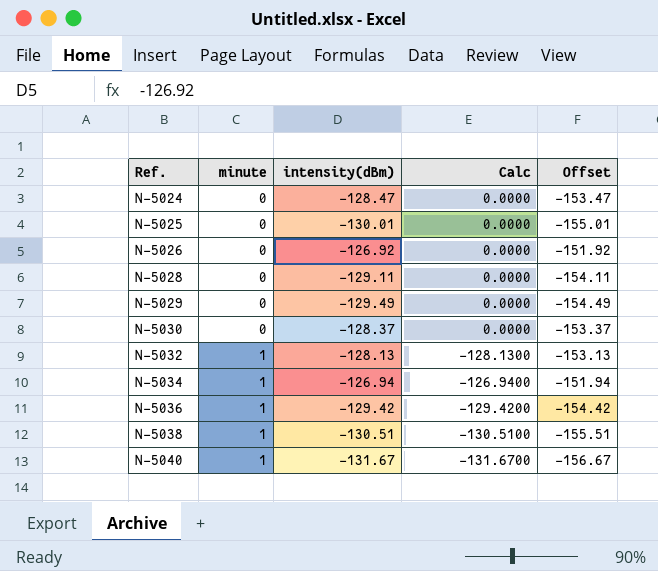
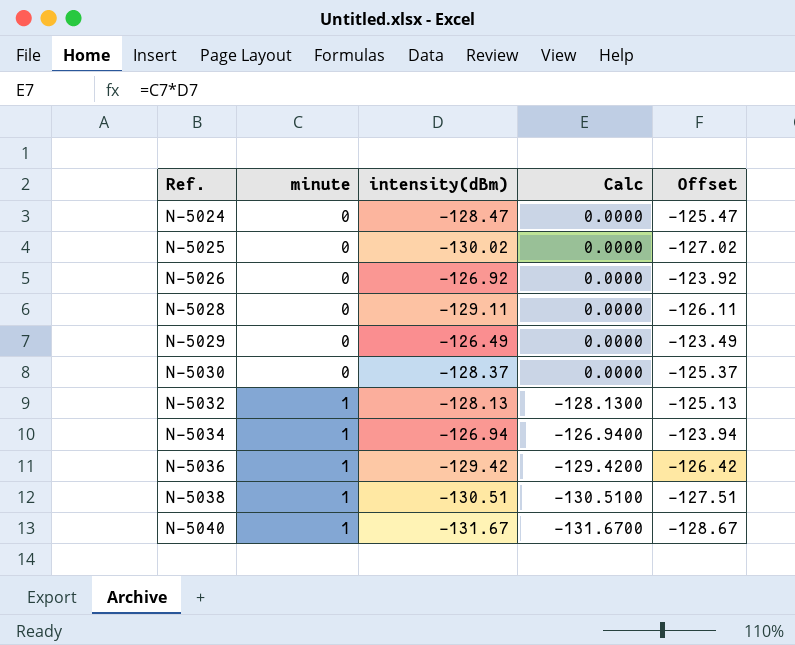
column Offset | formula: [intensity(dBm)] - 25 -> [intensity(dBm)] + 3
N-5025 | intensity(dBm): -130.01 -> -130.02
N-5029 | intensity(dBm): -129.49 -> -126.49

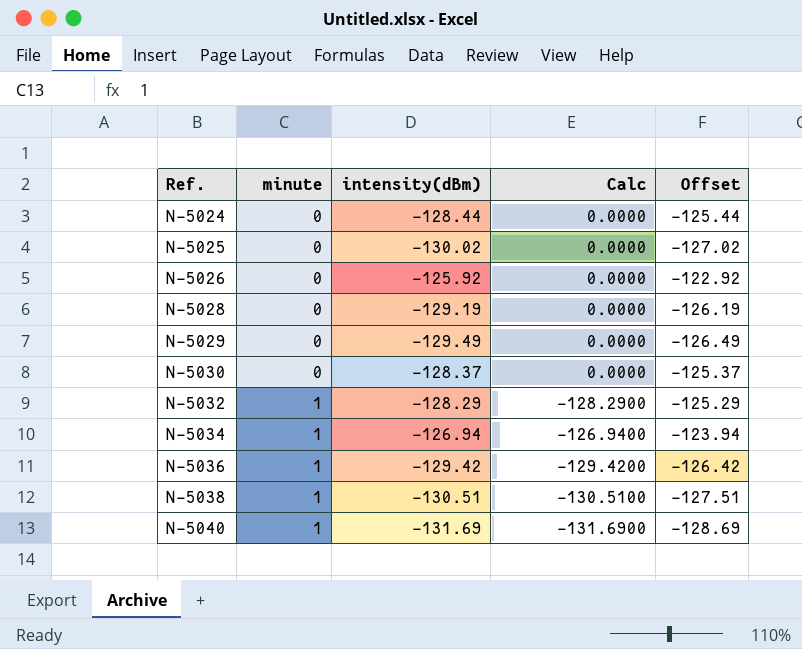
N-5024 | intensity(dBm): -128.47 -> -128.44
N-5024 | Offset: -125.47 -> -125.44
N-5026 | intensity(dBm): -126.92 -> -125.92
N-5026 | Offset: -123.92 -> -122.92
N-5028 | intensity(dBm): -129.11 -> -129.19
N-5028 | Offset: -126.11 -> -126.19
N-5029 | intensity(dBm): -126.49 -> -129.49
N-5029 | Offset: -123.49 -> -126.49
N-5032 | intensity(dBm): -128.13 -> -128.29
N-5032 | Calc: -128.1300 -> -128.2900
N-5032 | Offset: -125.13 -> -125.29
N-5040 | intensity(dBm): -131.67 -> -131.69
N-5040 | Calc: -131.6700 -> -131.6900
N-5040 | Offset: -128.67 -> -128.69

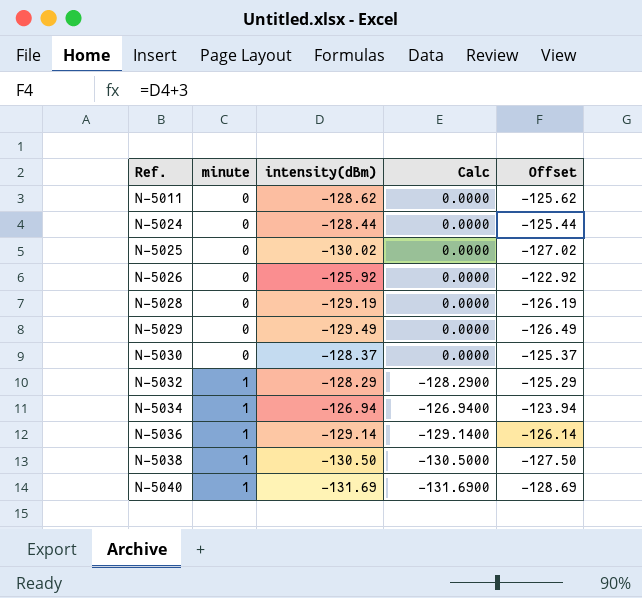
row N-5011: none -> 0 | -128.62 | 0.0000 | -125.62
N-5036 | intensity(dBm): -129.42 -> -129.14
N-5036 | Calc: -129.4200 -> -129.1400
N-5036 | Offset: -126.42 -> -126.14
N-5038 | intensity(dBm): -130.51 -> -130.50
N-5038 | Calc: -130.5100 -> -130.5000
N-5038 | Offset: -127.51 -> -127.50

